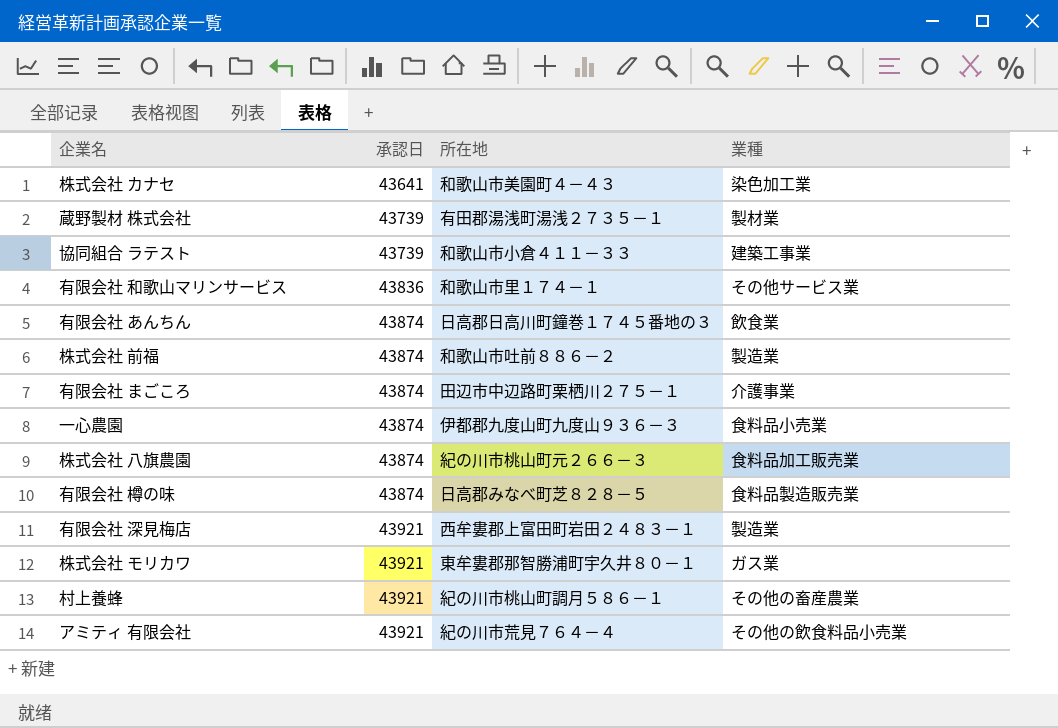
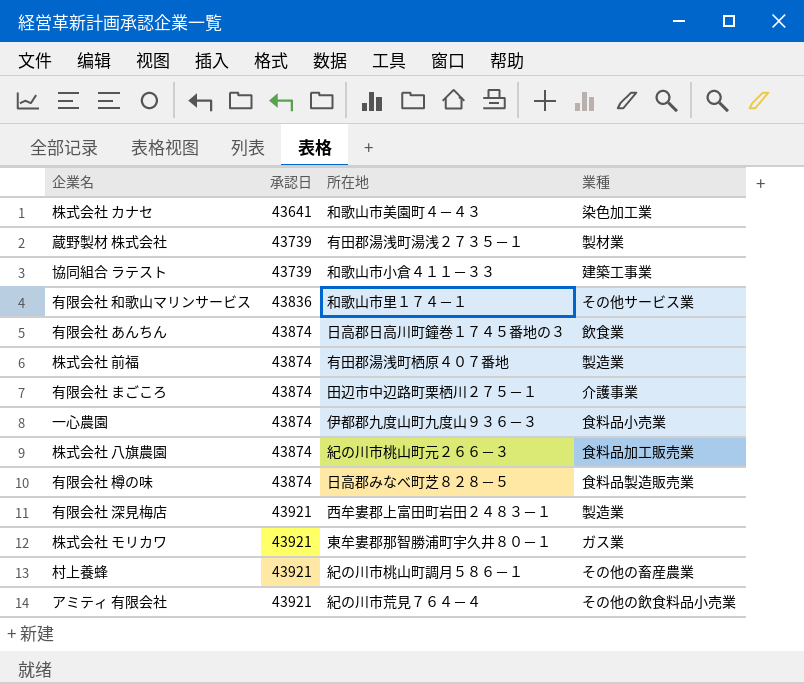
株式会社 前福 | 所在地: 和歌山市吐前８８６－２ -> 有田郡湯浅町栖原４０７番地

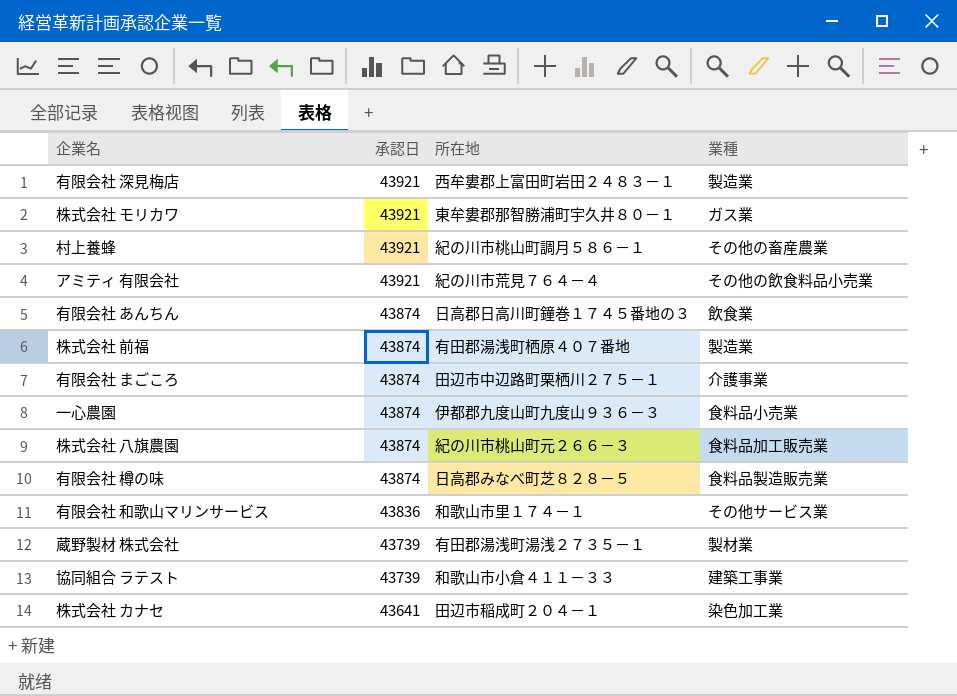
row order: 承認日 ascending -> 承認日 descending
株式会社 カナセ | 所在地: 和歌山市美園町４－４３ -> 田辺市稲成町２０４－１

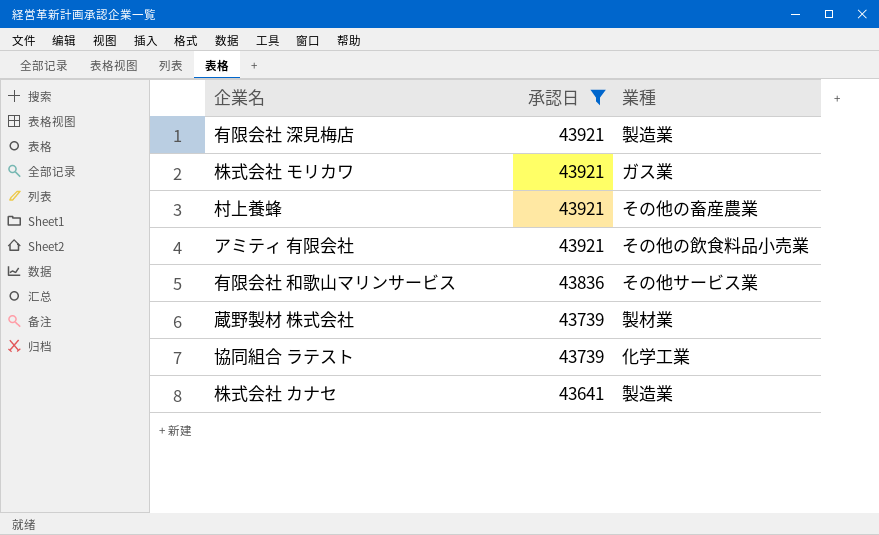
filter: none -> 承認日 != 43874
column 所在地 | position: 3 -> none
協同組合 ラテスト | 業種: 建築工事業 -> 化学工業
株式会社 カナセ | 業種: 染色加工業 -> 製造業

